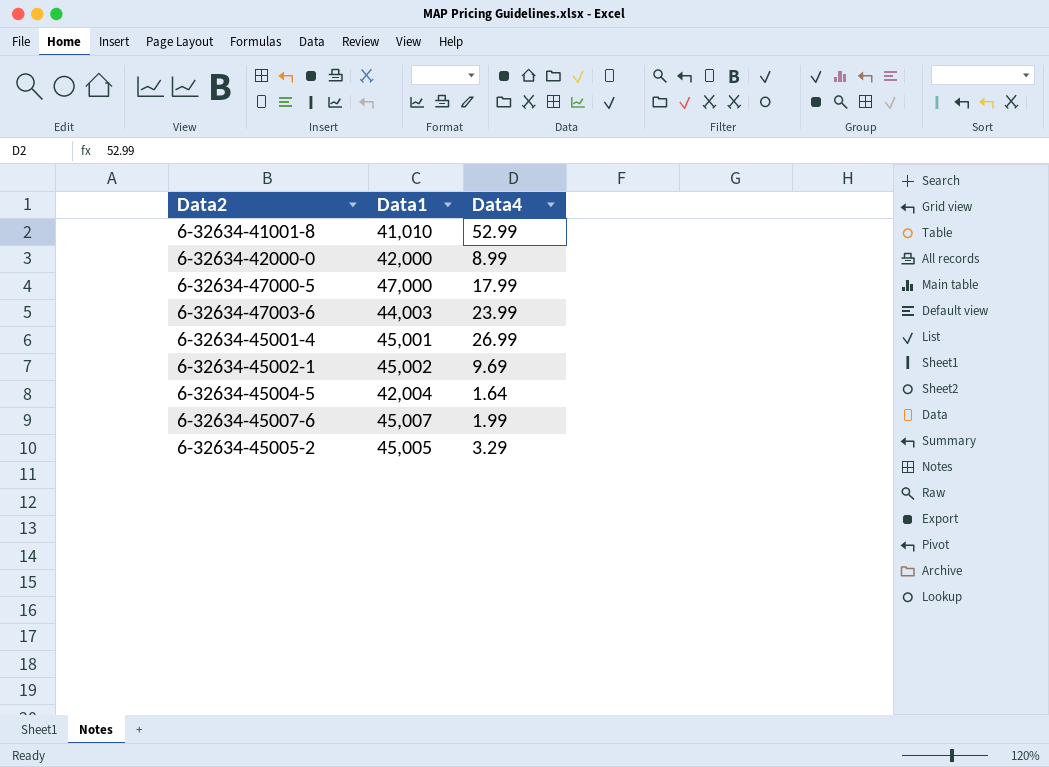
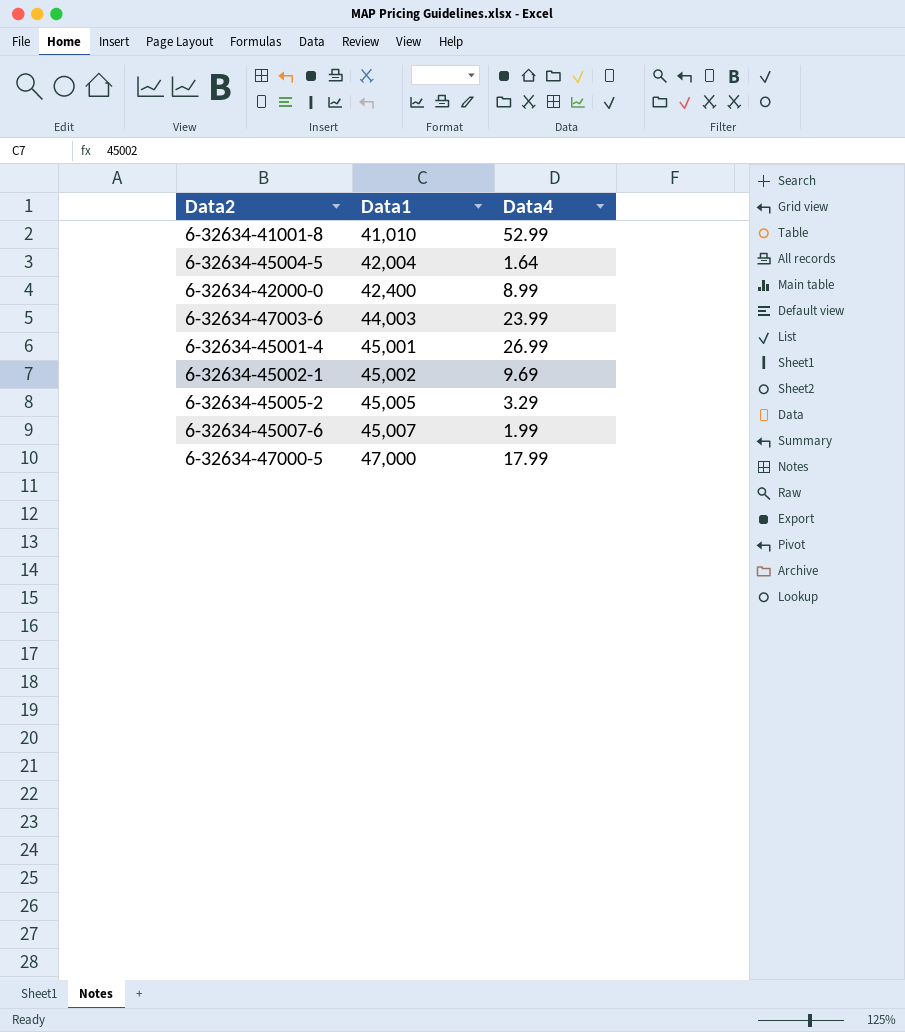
row order: none -> Data1 ascending
6-32634-42000-0 | Data1: 42,000 -> 42,400

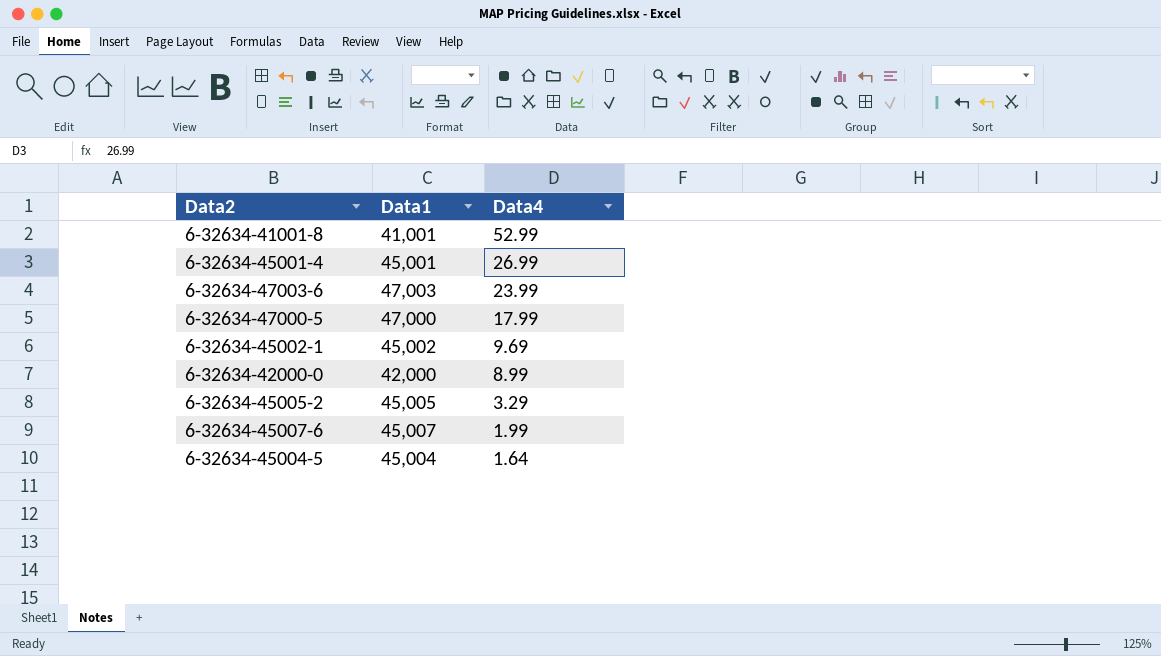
row order: Data1 ascending -> Data4 descending
6-32634-41001-8 | Data1: 41,010 -> 41,001
6-32634-47003-6 | Data1: 44,003 -> 47,003
6-32634-42000-0 | Data1: 42,400 -> 42,000
6-32634-45004-5 | Data1: 42,004 -> 45,004

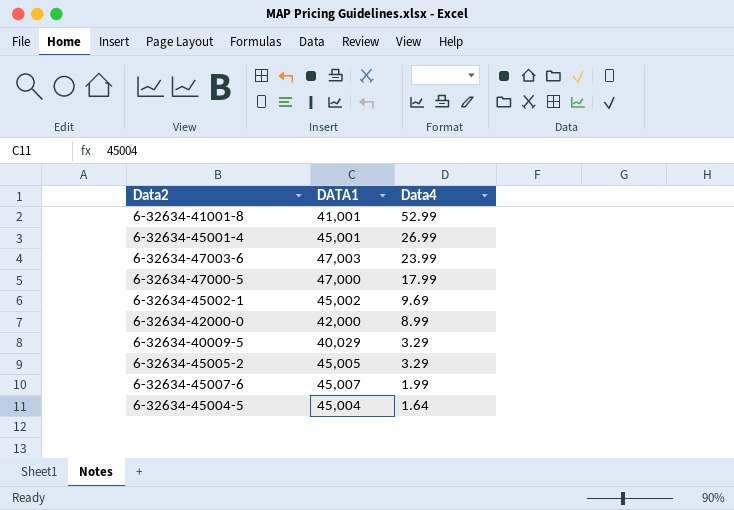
column name: Data1 -> DATA1
row 6-32634-40009-5: none -> 40,029 | 3.29

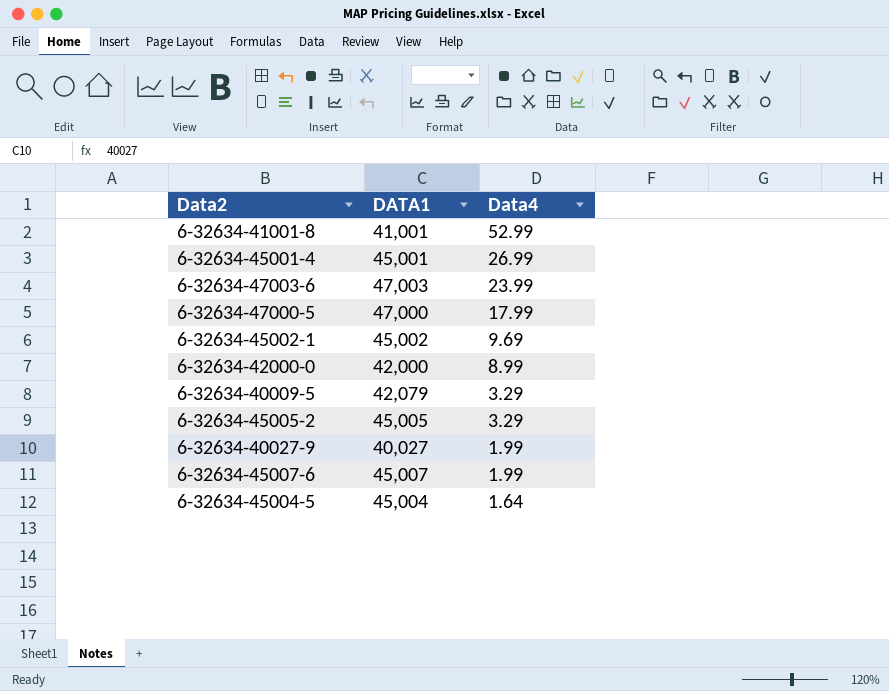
6-32634-40009-5 | DATA1: 40,029 -> 42,079
row 6-32634-40027-9: none -> 40,027 | 1.99

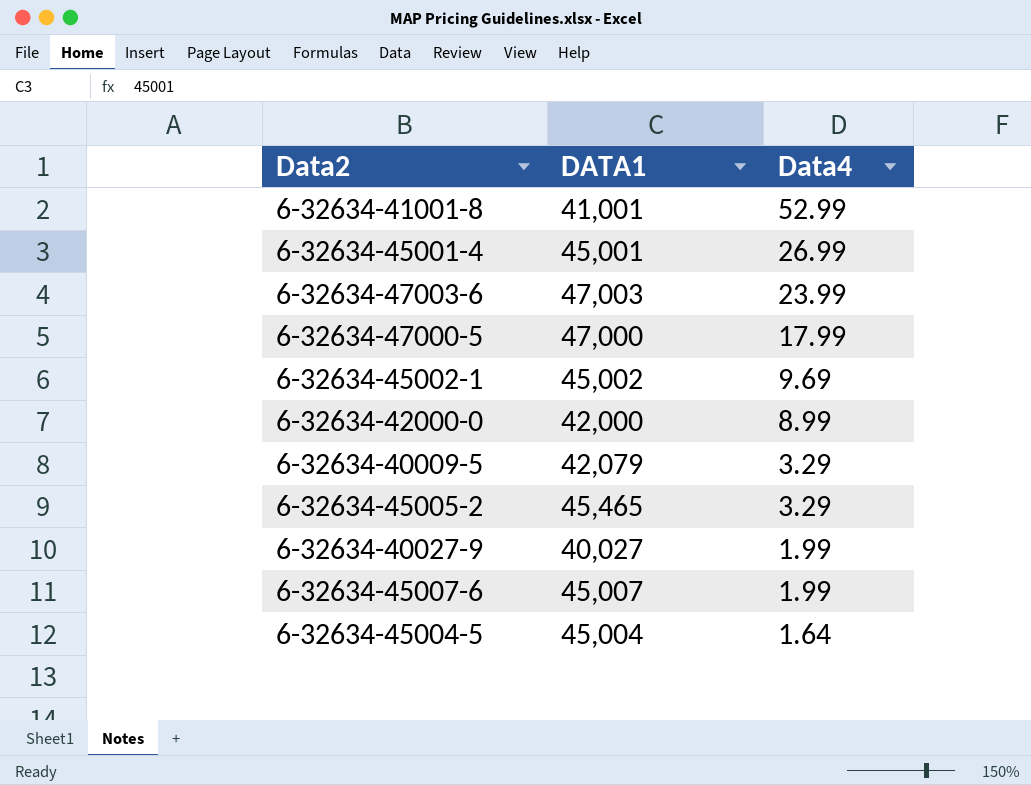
6-32634-45005-2 | DATA1: 45,005 -> 45,465

